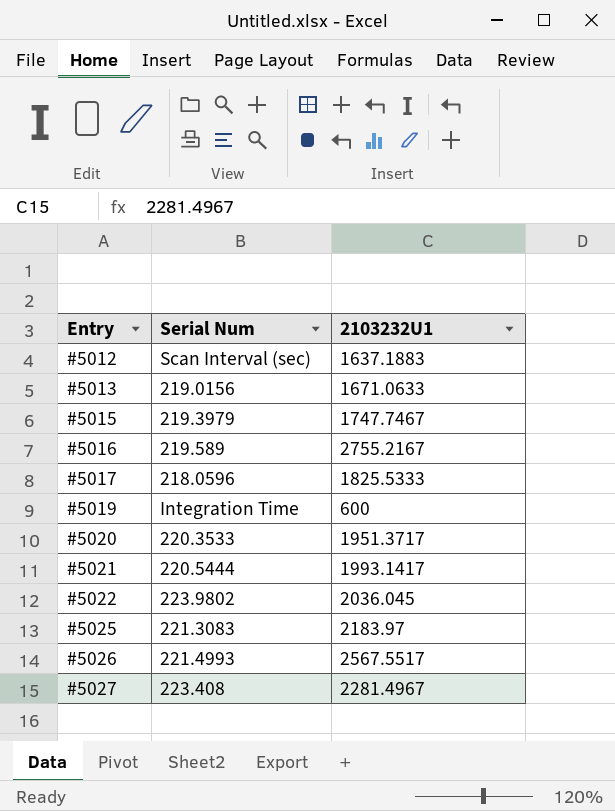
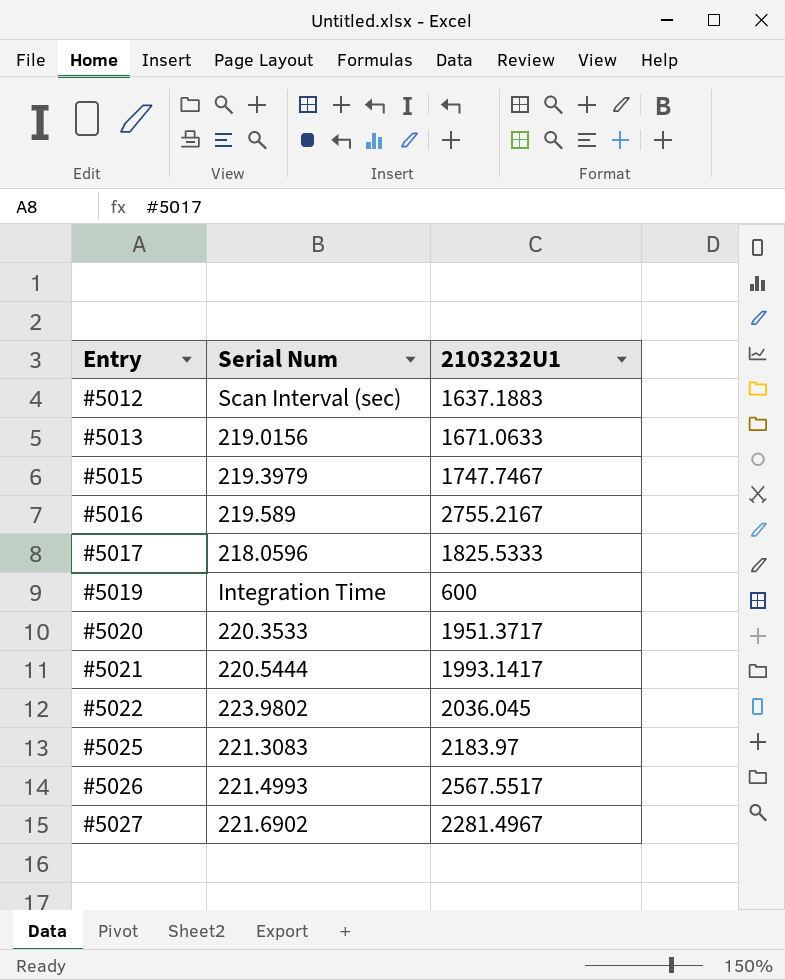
#5027 | Serial Num: 223.408 -> 221.6902

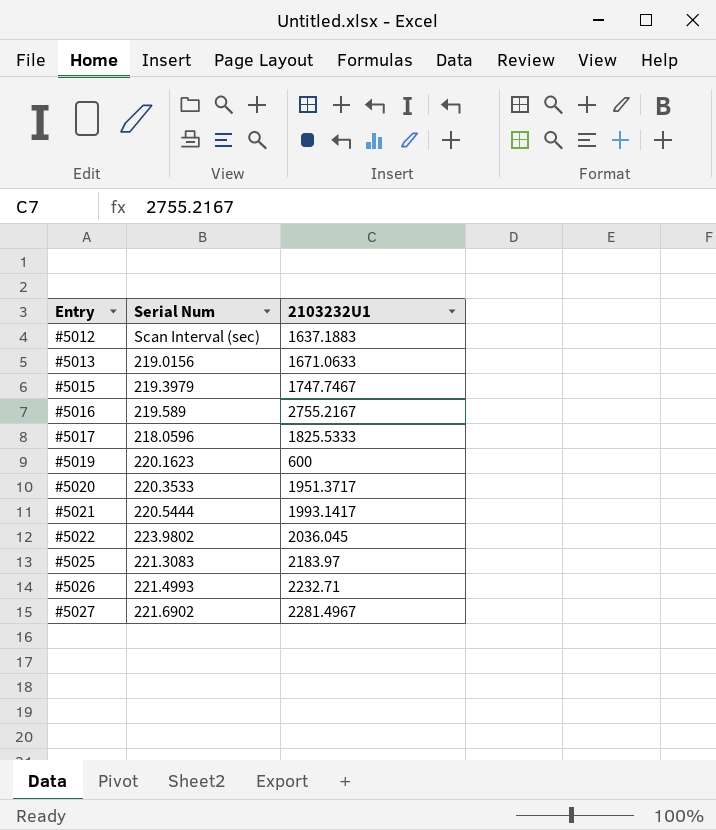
#5019 | Serial Num: Integration Time -> 220.1623
#5026 | 2103232U1: 2567.5517 -> 2232.71

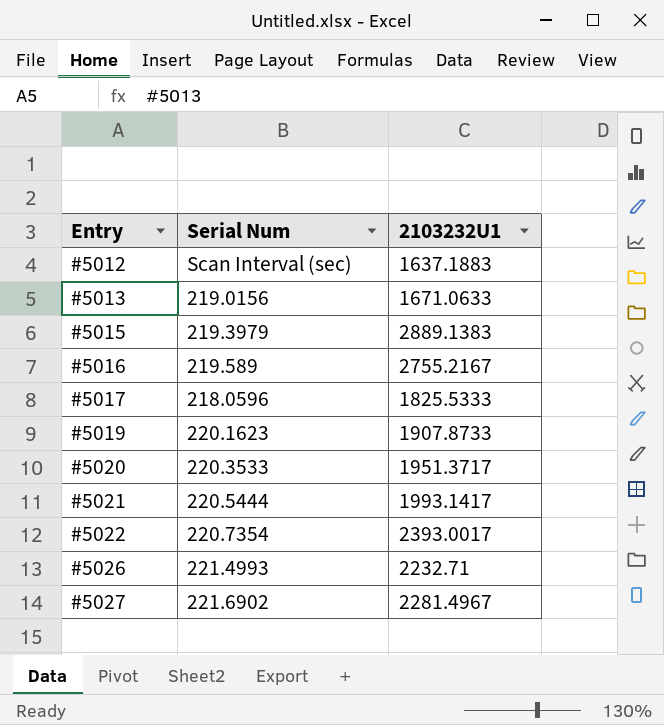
row #5025: 221.3083 | 2183.97 -> none
#5015 | 2103232U1: 1747.7467 -> 2889.1383
#5019 | 2103232U1: 600 -> 1907.8733
#5022 | Serial Num: 223.9802 -> 220.7354
#5022 | 2103232U1: 2036.045 -> 2393.0017

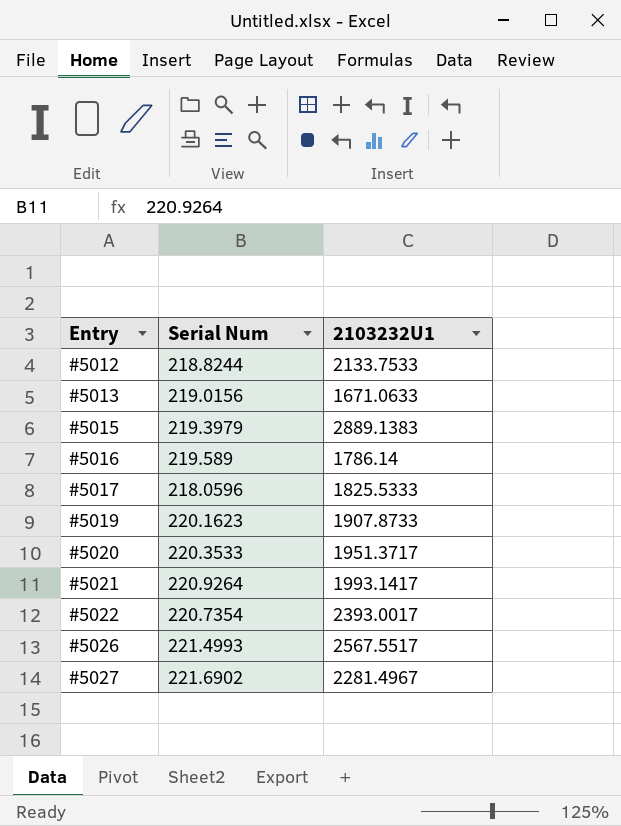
#5012 | Serial Num: Scan Interval (sec) -> 218.8244
#5012 | 2103232U1: 1637.1883 -> 2133.7533
#5016 | 2103232U1: 2755.2167 -> 1786.14
#5021 | Serial Num: 220.5444 -> 220.9264
#5026 | 2103232U1: 2232.71 -> 2567.5517

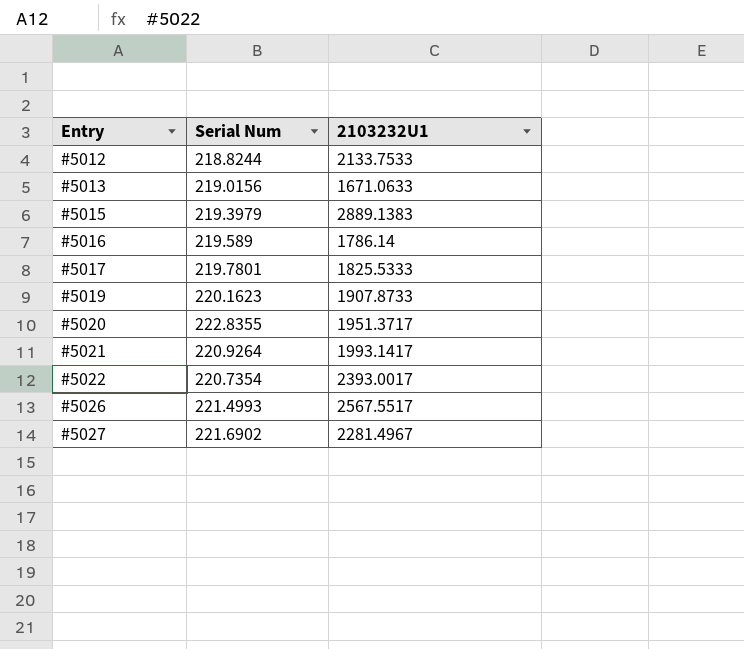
#5017 | Serial Num: 218.0596 -> 219.7801
#5020 | Serial Num: 220.3533 -> 222.8355

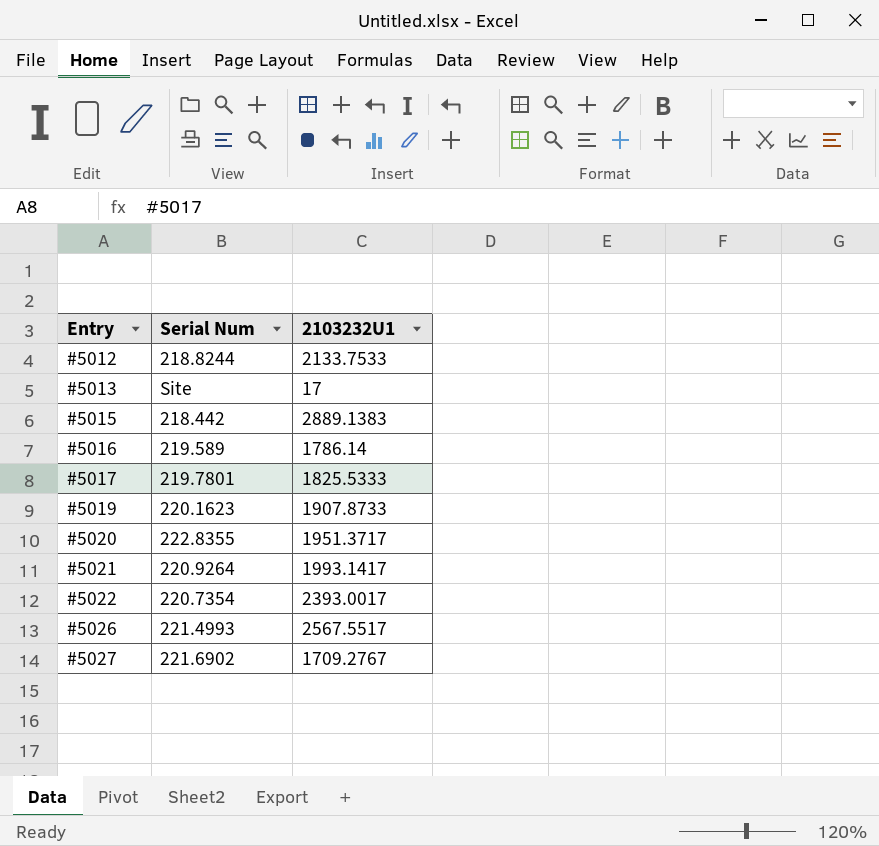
#5013 | Serial Num: 219.0156 -> Site
#5013 | 2103232U1: 1671.0633 -> 17
#5015 | Serial Num: 219.3979 -> 218.442
#5027 | 2103232U1: 2281.4967 -> 1709.2767

